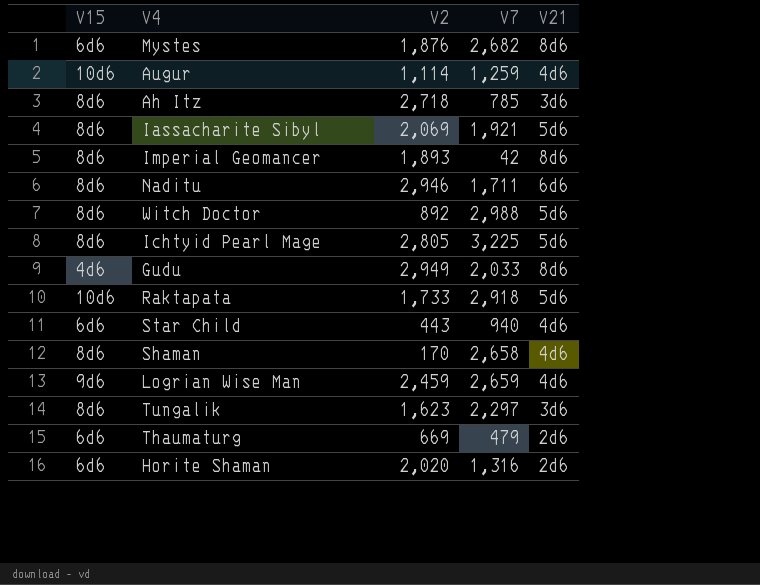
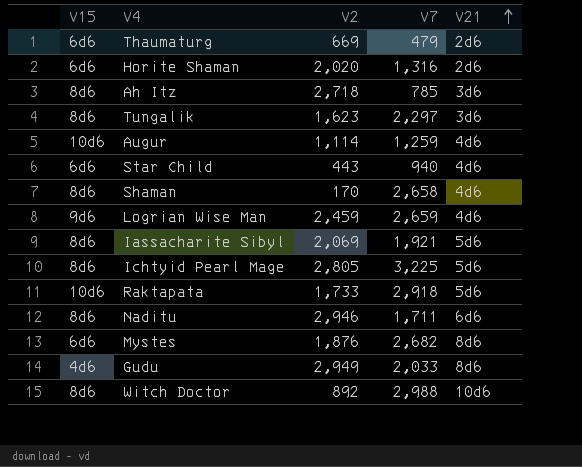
row order: none -> V21 ascending
row Imperial Geomancer: 8d6 | 1,893 | 42 | 8d6 -> none
Witch Doctor | V21: 5d6 -> 10d6

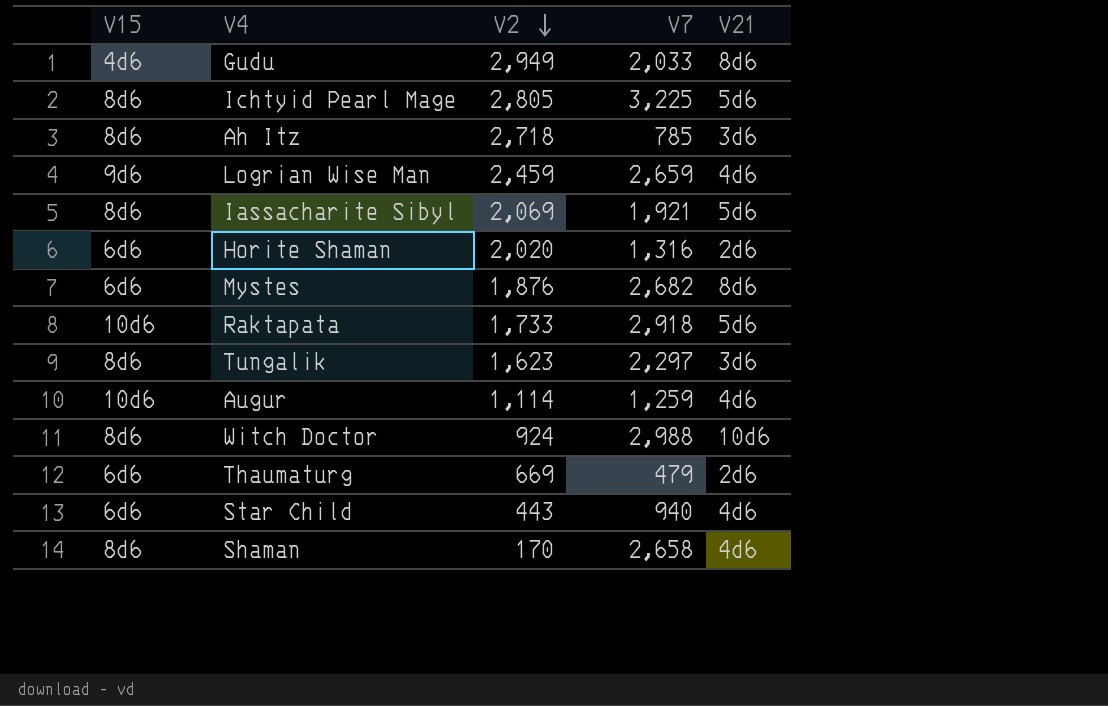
row order: V21 ascending -> V2 descending
row Naditu: 8d6 | 2,946 | 1,711 | 6d6 -> none
Witch Doctor | V2: 892 -> 924

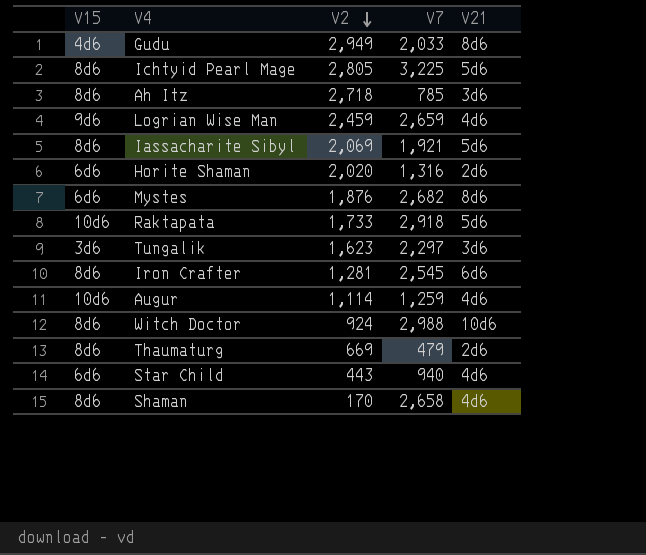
Tungalik | V15: 8d6 -> 3d6
row Iron Crafter: none -> 8d6 | 1,281 | 2,545 | 6d6
Thaumaturg | V15: 6d6 -> 8d6

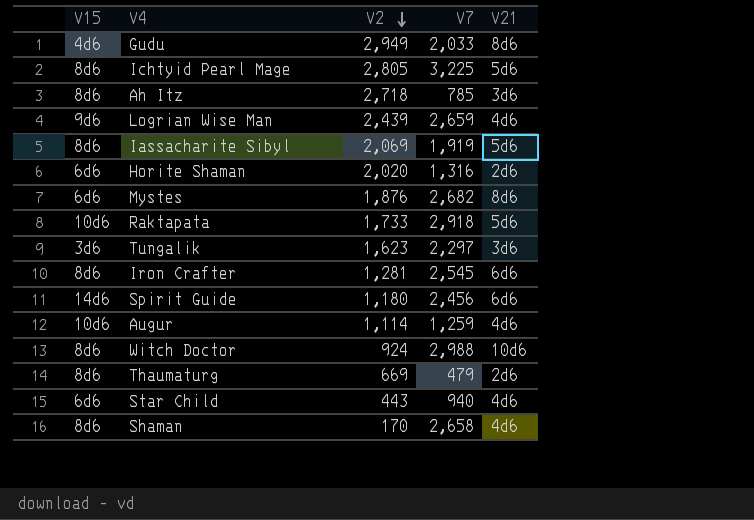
Logrian Wise Man | V2: 2,459 -> 2,439
Iassacharite Sibyl | V7: 1,921 -> 1,919
row Spirit Guide: none -> 14d6 | 1,180 | 2,456 | 6d6

